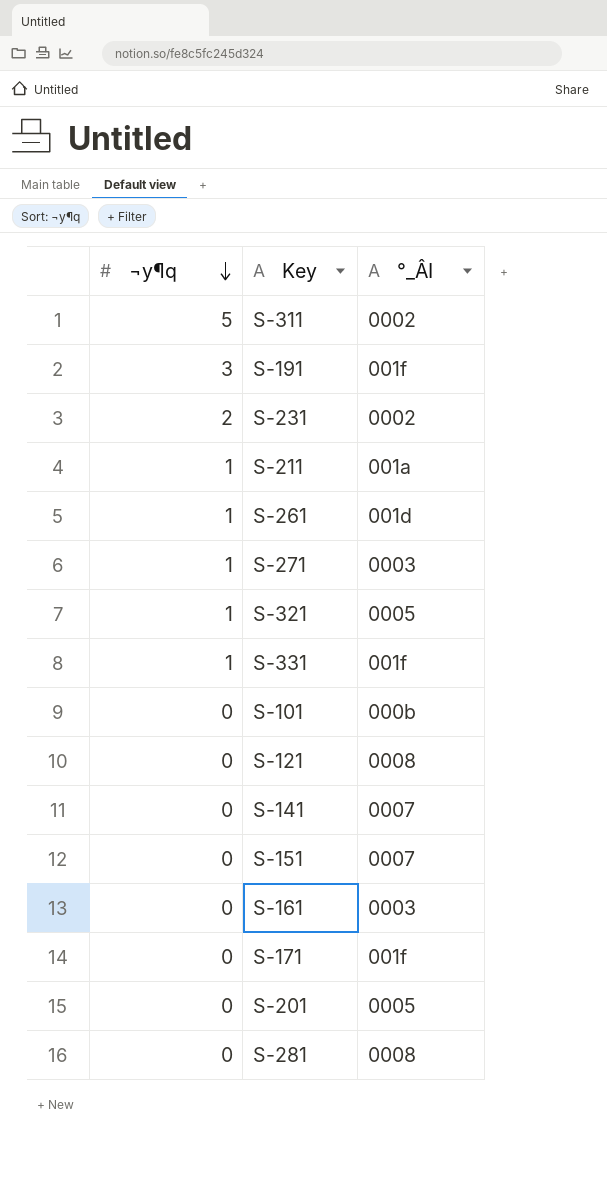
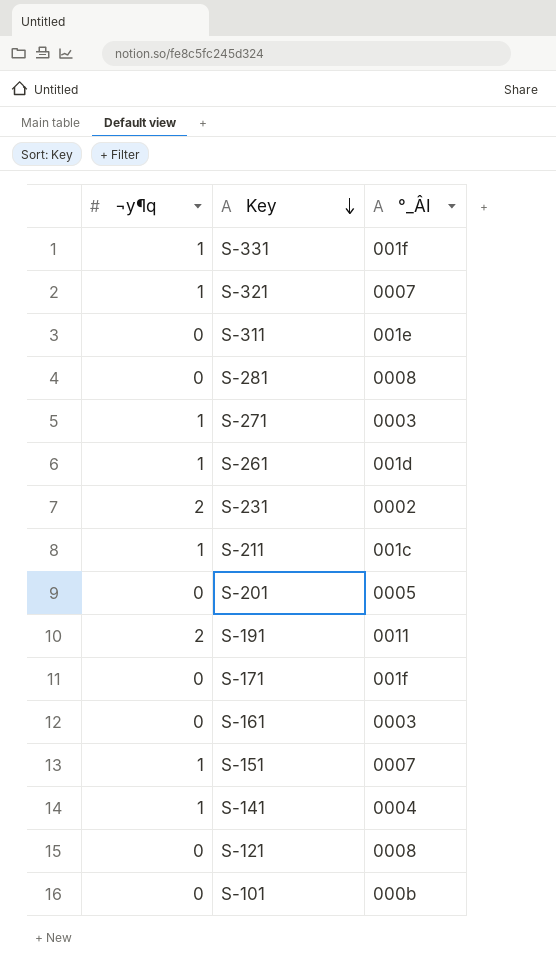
row order: ¬y¶q descending -> Key descending
S-321 | °_ÂI: 0005 -> 0007
S-311 | ¬y¶q: 5 -> 0
S-311 | °_ÂI: 0002 -> 001e
S-211 | °_ÂI: 001a -> 001c
S-191 | ¬y¶q: 3 -> 2
S-191 | °_ÂI: 001f -> 0011
S-151 | ¬y¶q: 0 -> 1
S-141 | ¬y¶q: 0 -> 1
S-141 | °_ÂI: 0007 -> 0004

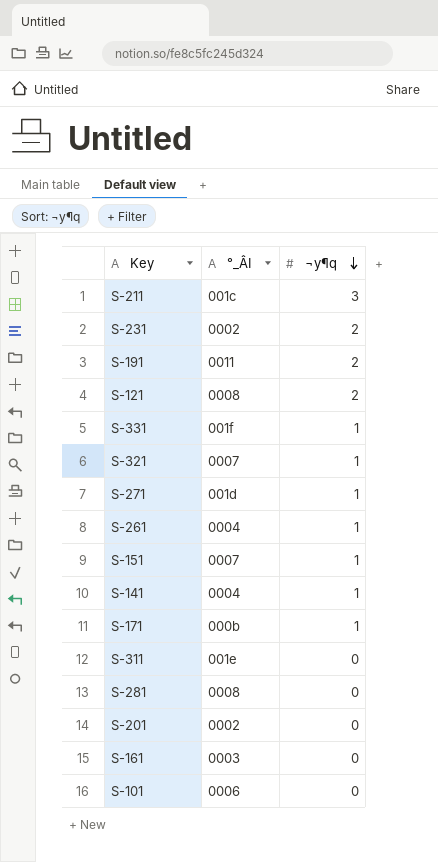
row order: Key descending -> ¬y¶q descending
column ¬y¶q | position: 1 -> 3
S-211 | ¬y¶q: 1 -> 3
S-121 | ¬y¶q: 0 -> 2
S-271 | °_ÂI: 0003 -> 001d
S-261 | °_ÂI: 001d -> 0004
S-171 | °_ÂI: 001f -> 000b
S-171 | ¬y¶q: 0 -> 1
S-201 | °_ÂI: 0005 -> 0002
S-101 | °_ÂI: 000b -> 0006

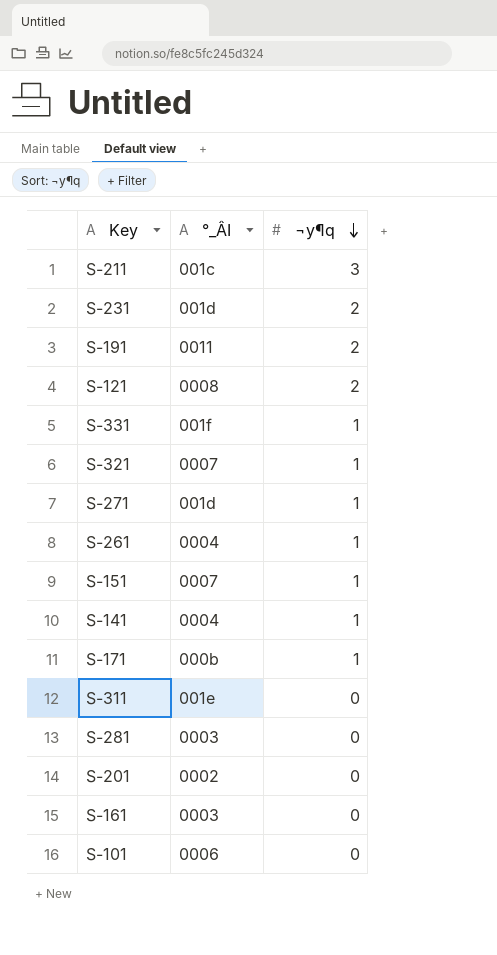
S-231 | °_ÂI: 0002 -> 001d
S-281 | °_ÂI: 0008 -> 0003

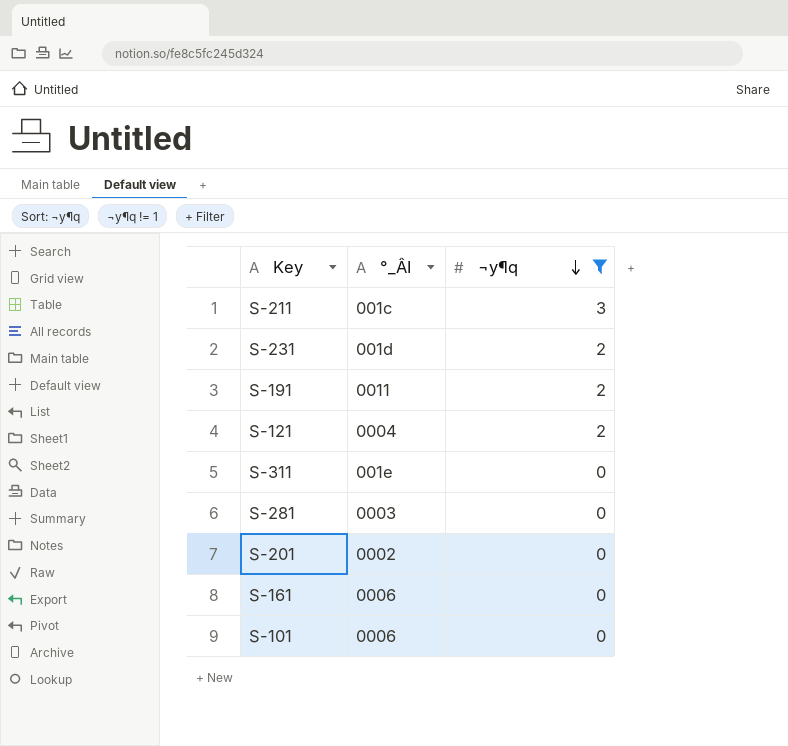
filter: none -> ¬y¶q != 1
S-121 | °_ÂI: 0008 -> 0004
S-161 | °_ÂI: 0003 -> 0006

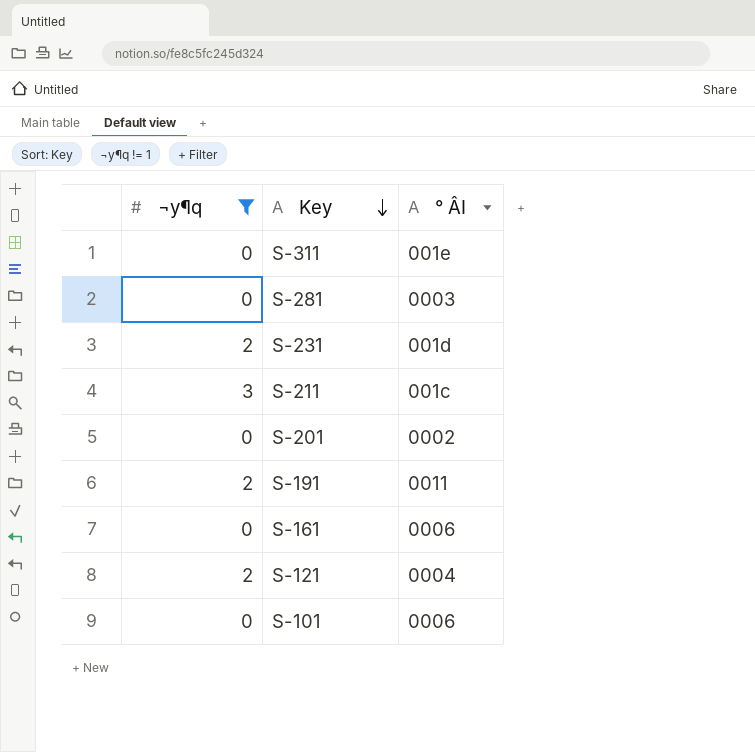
row order: ¬y¶q descending -> Key descending
column ¬y¶q | position: 3 -> 1
column name: °_ÂI -> ° ÂI

